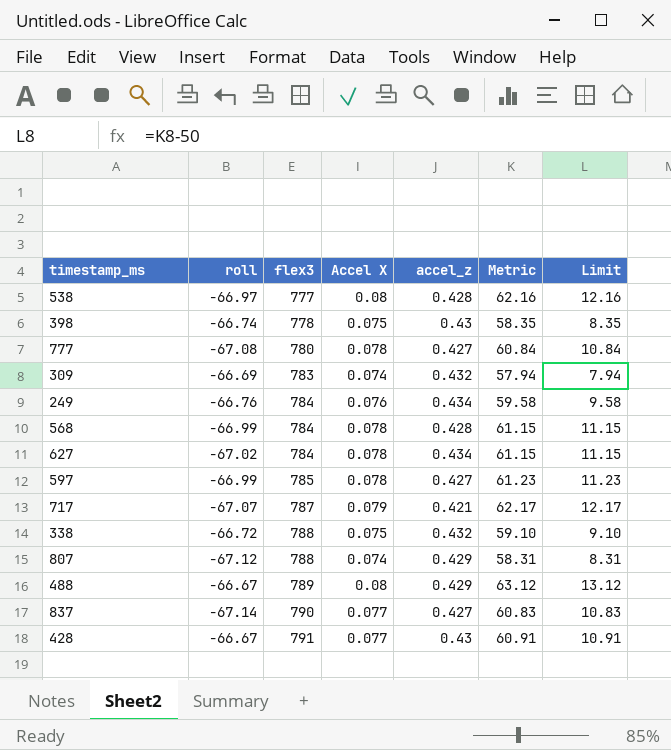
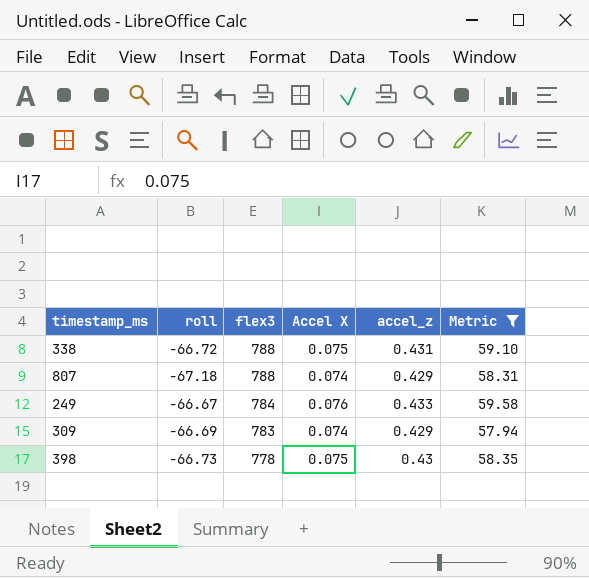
filter: none -> Metric <= 59.58
row order: flex3 ascending -> flex3 descending
column Limit | formula: [Metric] - 50 -> none
338 | accel_z: 0.432 -> 0.431
807 | roll: -67.12 -> -67.18
249 | roll: -66.76 -> -66.67
249 | accel_z: 0.434 -> 0.433
309 | accel_z: 0.432 -> 0.429
398 | roll: -66.74 -> -66.73

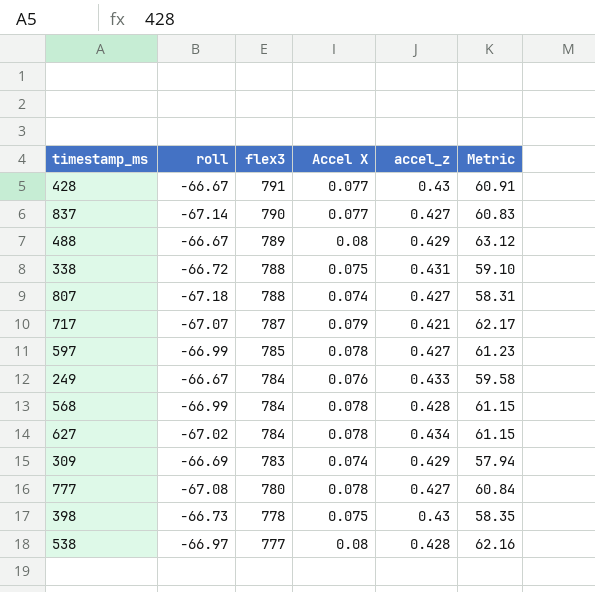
filter: Metric <= 59.58 -> none
807 | accel_z: 0.429 -> 0.427

